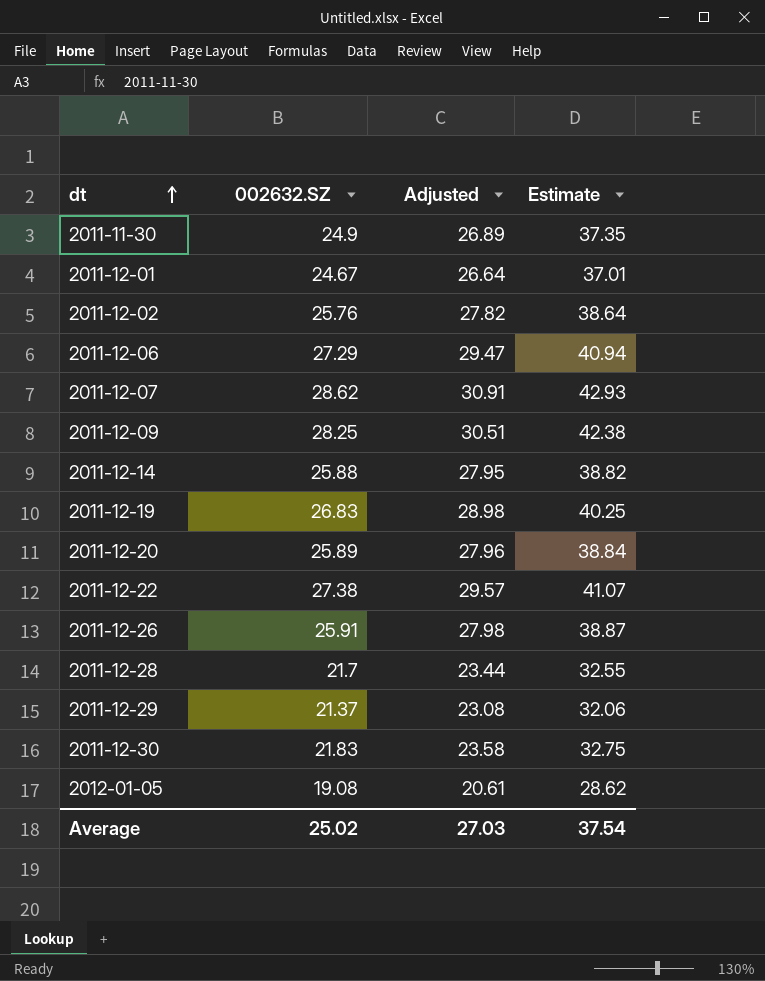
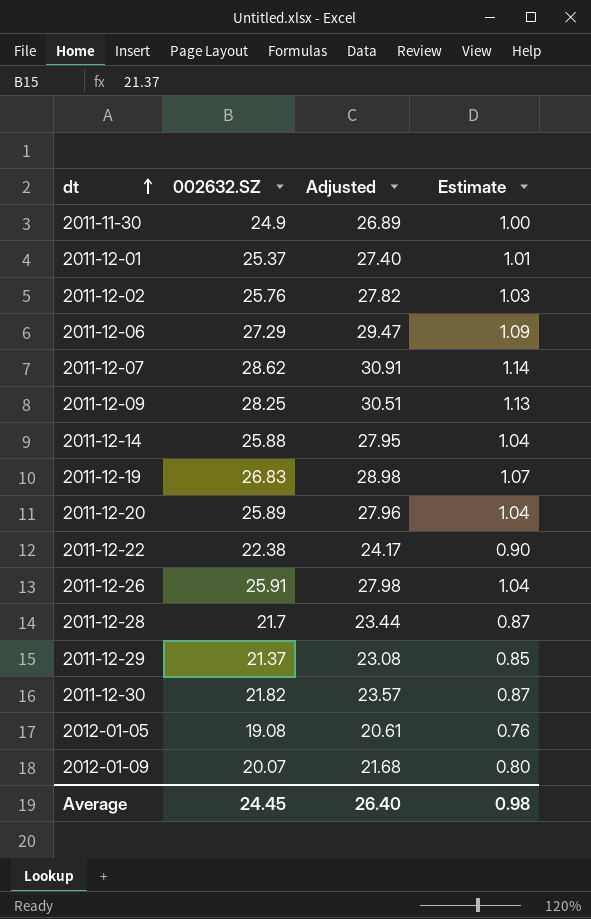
column Estimate | formula: [002632.SZ] * 1.5 -> [002632.SZ] * 0.04
2011-12-01 | 002632.SZ: 24.67 -> 25.37
2011-12-01 | Adjusted: 26.64 -> 27.40
2011-12-22 | 002632.SZ: 27.38 -> 22.38
2011-12-22 | Adjusted: 29.57 -> 24.17
2011-12-30 | 002632.SZ: 21.83 -> 21.82
2011-12-30 | Adjusted: 23.58 -> 23.57
row 2012-01-09: none -> 20.07 | 21.68 | 0.80
Average | 002632.SZ: 25.02 -> 24.45
Average | Adjusted: 27.03 -> 26.40
Average | Estimate: 37.54 -> 0.98

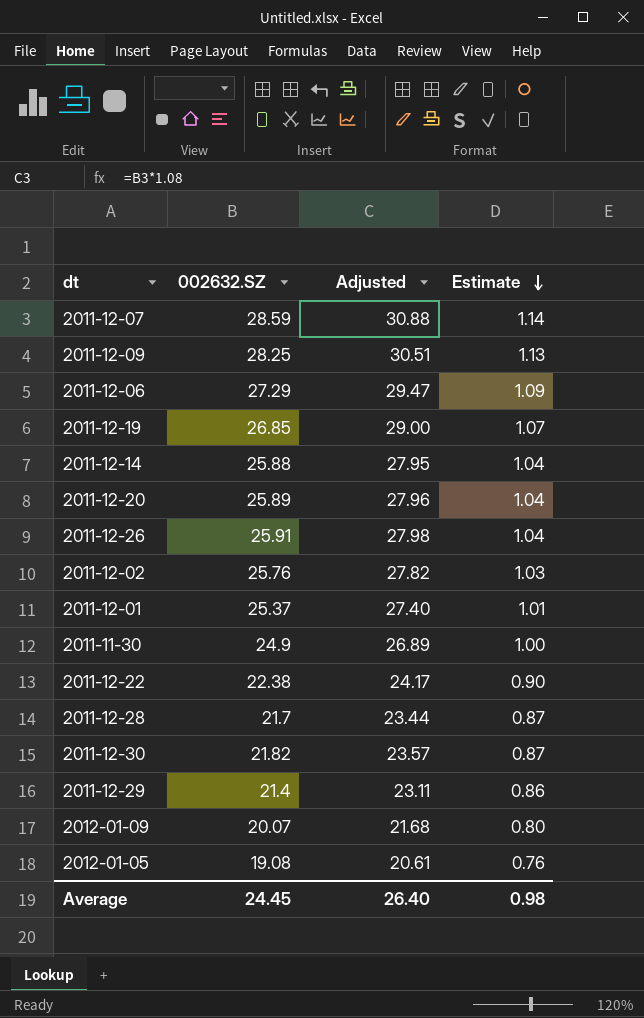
row order: dt ascending -> Estimate descending
2011-12-07 | 002632.SZ: 28.62 -> 28.59
2011-12-07 | Adjusted: 30.91 -> 30.88
2011-12-19 | 002632.SZ: 26.83 -> 26.85
2011-12-19 | Adjusted: 28.98 -> 29.00
2011-12-29 | 002632.SZ: 21.37 -> 21.4
2011-12-29 | Adjusted: 23.08 -> 23.11
2011-12-29 | Estimate: 0.85 -> 0.86

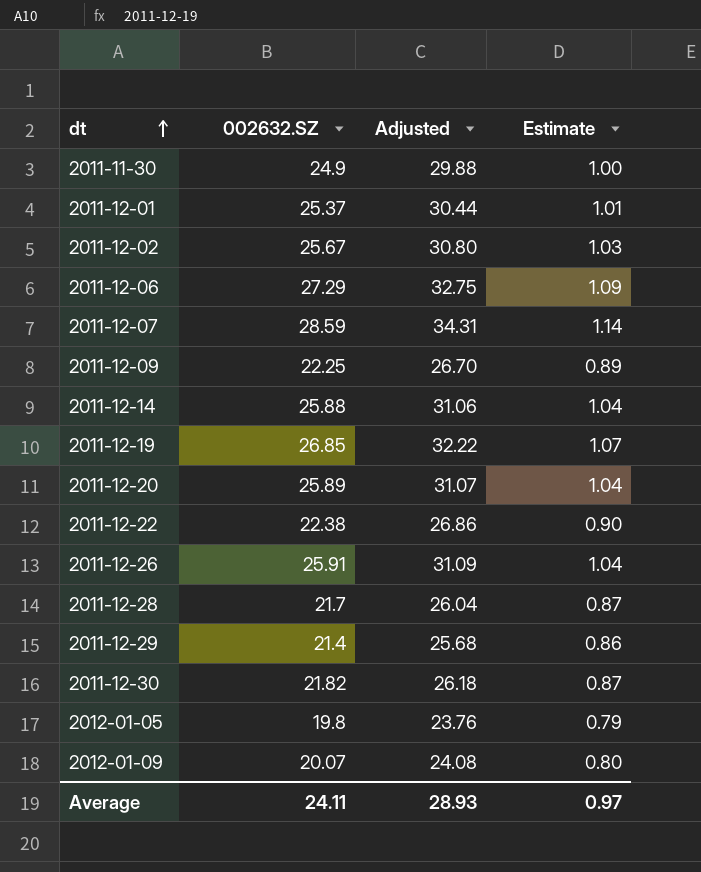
row order: Estimate descending -> dt ascending
column Adjusted | formula: [002632.SZ] * 1.08 -> [002632.SZ] * 1.2
2011-12-02 | 002632.SZ: 25.76 -> 25.67
2011-12-09 | 002632.SZ: 28.25 -> 22.25
2011-12-09 | Estimate: 1.13 -> 0.89
2012-01-05 | 002632.SZ: 19.08 -> 19.8
2012-01-05 | Estimate: 0.76 -> 0.79
Average | 002632.SZ: 24.45 -> 24.11
Average | Adjusted: 26.40 -> 28.93
Average | Estimate: 0.98 -> 0.97

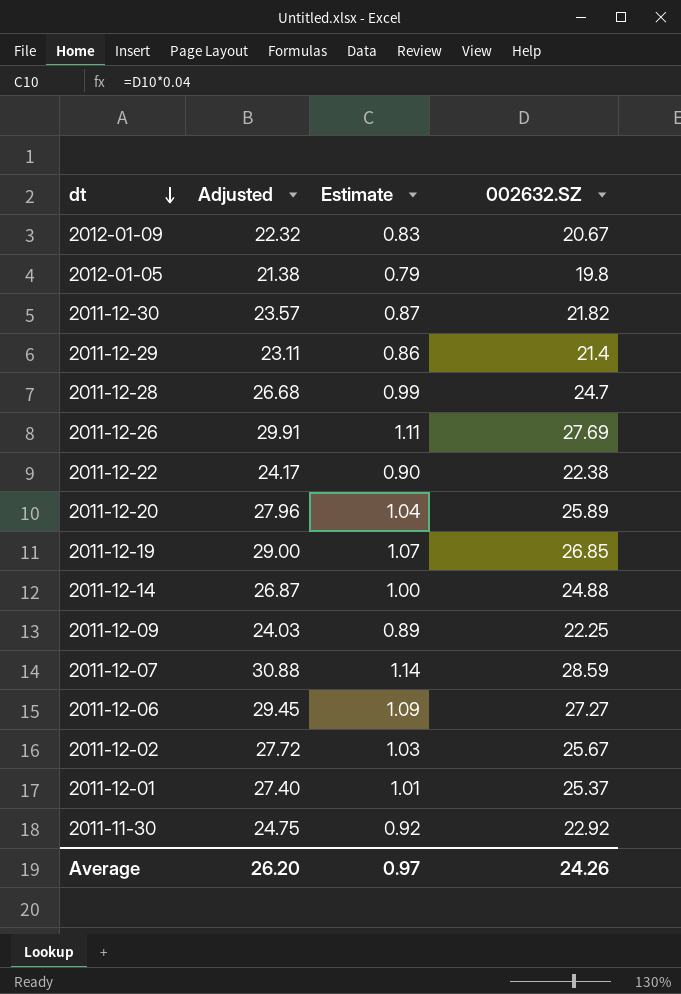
row order: dt ascending -> dt descending
column Adjusted | formula: [002632.SZ] * 1.2 -> [002632.SZ] * 1.08
column 002632.SZ | position: 2 -> 4
2012-01-09 | Estimate: 0.80 -> 0.83
2012-01-09 | 002632.SZ: 20.07 -> 20.67
2011-12-28 | Estimate: 0.87 -> 0.99
2011-12-28 | 002632.SZ: 21.7 -> 24.7
2011-12-26 | Estimate: 1.04 -> 1.11
2011-12-26 | 002632.SZ: 25.91 -> 27.69
2011-12-14 | Estimate: 1.04 -> 1.00
2011-12-14 | 002632.SZ: 25.88 -> 24.88
2011-12-06 | 002632.SZ: 27.29 -> 27.27
2011-11-30 | Estimate: 1.00 -> 0.92
2011-11-30 | 002632.SZ: 24.9 -> 22.92
Average | Adjusted: 28.93 -> 26.20
Average | 002632.SZ: 24.11 -> 24.26

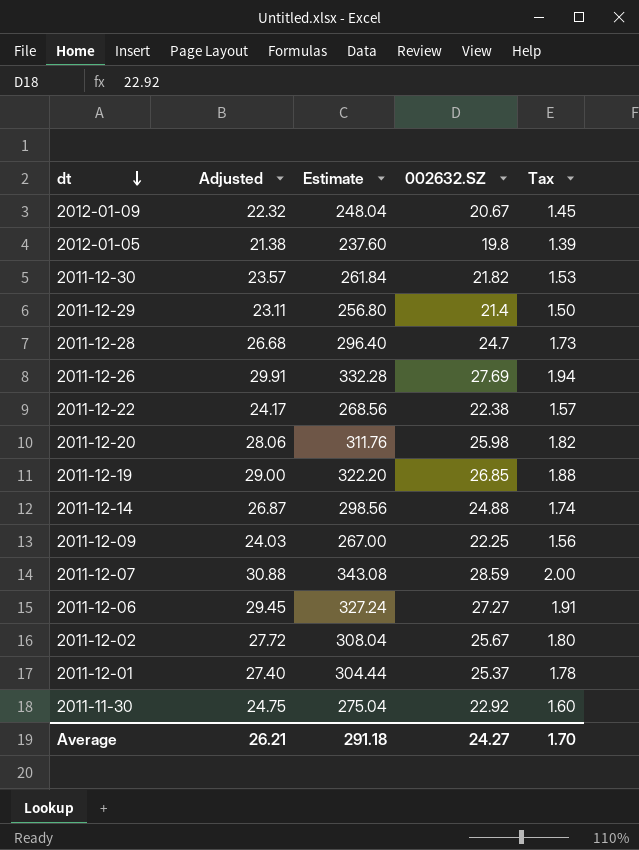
column Estimate | formula: [002632.SZ] * 0.04 -> [002632.SZ] * 12
column Tax | formula: none -> [002632.SZ] * 0.07
2011-12-20 | Adjusted: 27.96 -> 28.06
2011-12-20 | 002632.SZ: 25.89 -> 25.98
Average | Adjusted: 26.20 -> 26.21
Average | Estimate: 0.97 -> 291.18
Average | 002632.SZ: 24.26 -> 24.27

